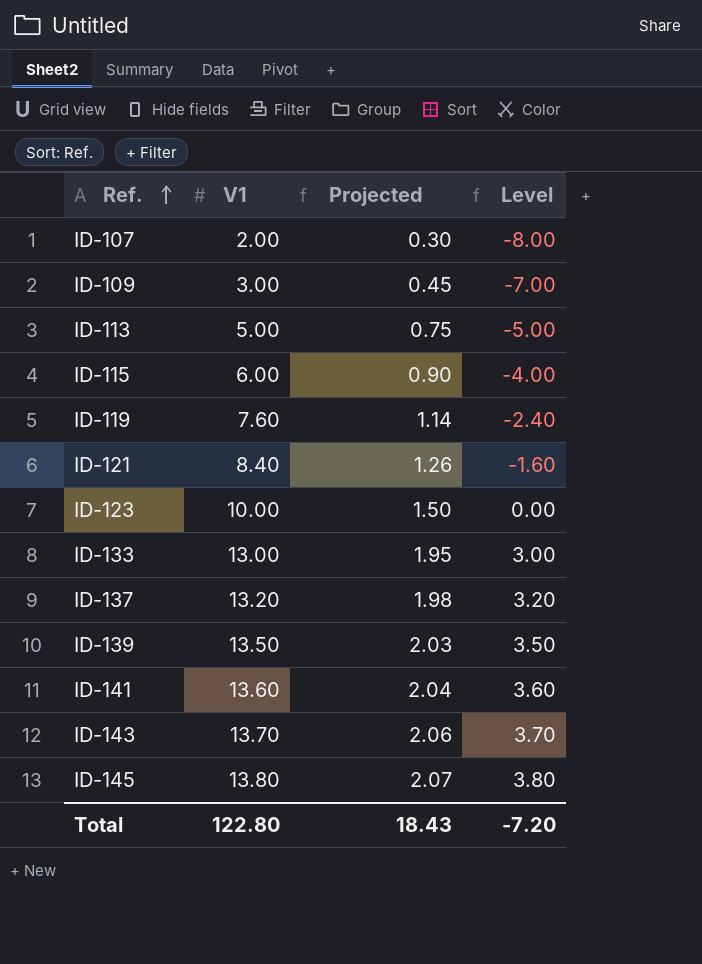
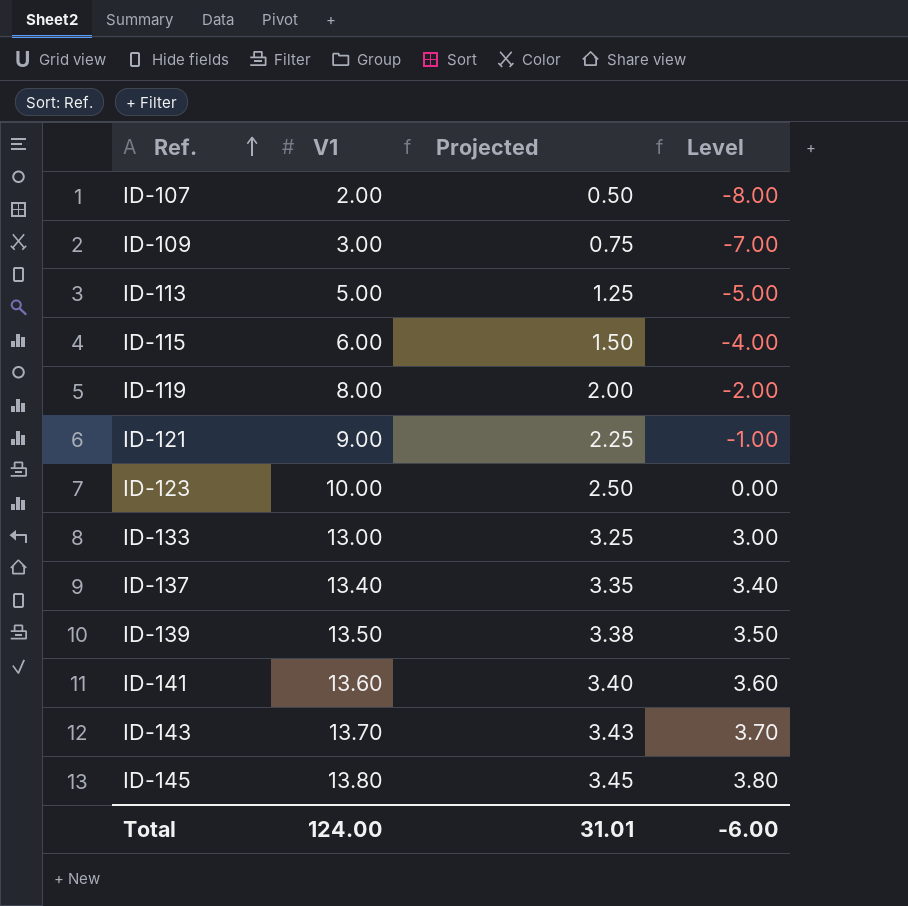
column Projected | formula: [V1] * 0.15 -> [V1] * 0.25
ID-119 | V1: 7.60 -> 8.00
ID-119 | Level: -2.40 -> -2.00
ID-121 | V1: 8.40 -> 9.00
ID-121 | Level: -1.60 -> -1.00
ID-137 | V1: 13.20 -> 13.40
ID-137 | Level: 3.20 -> 3.40
Total | V1: 122.80 -> 124.00
Total | Projected: 18.43 -> 31.01
Total | Level: -7.20 -> -6.00

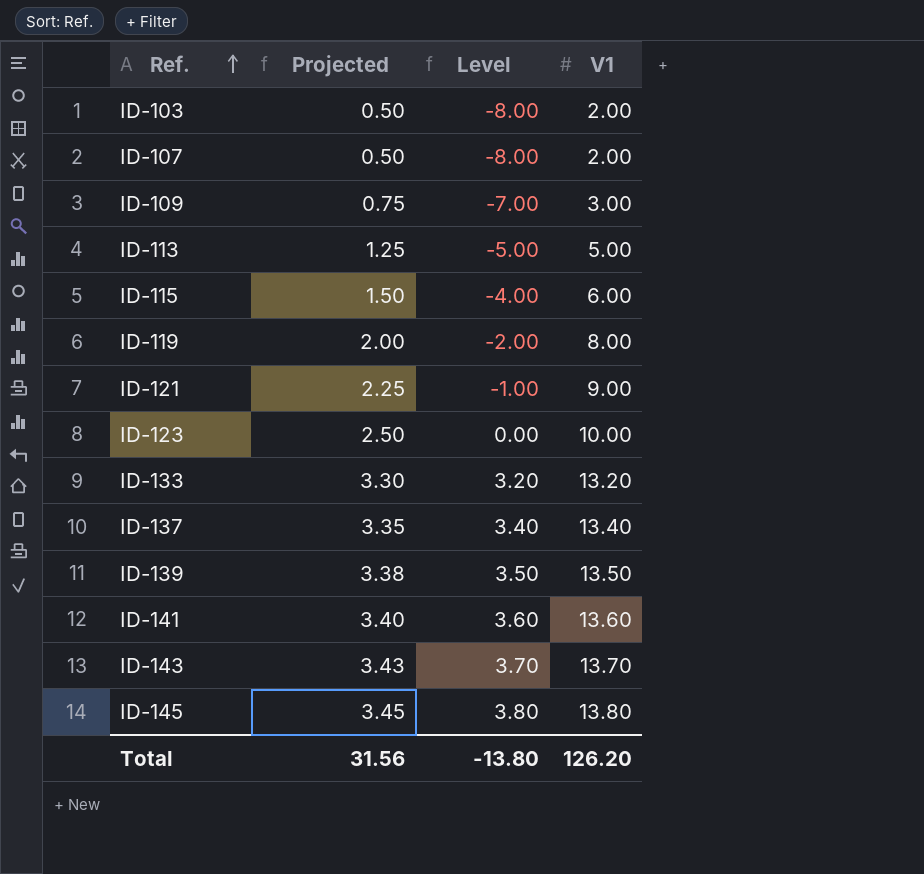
column V1 | position: 2 -> 4
row ID-103: none -> 0.50 | -8.00 | 2.00
ID-133 | Projected: 3.25 -> 3.30
ID-133 | Level: 3.00 -> 3.20
ID-133 | V1: 13.00 -> 13.20
Total | Projected: 31.01 -> 31.56
Total | Level: -6.00 -> -13.80
Total | V1: 124.00 -> 126.20

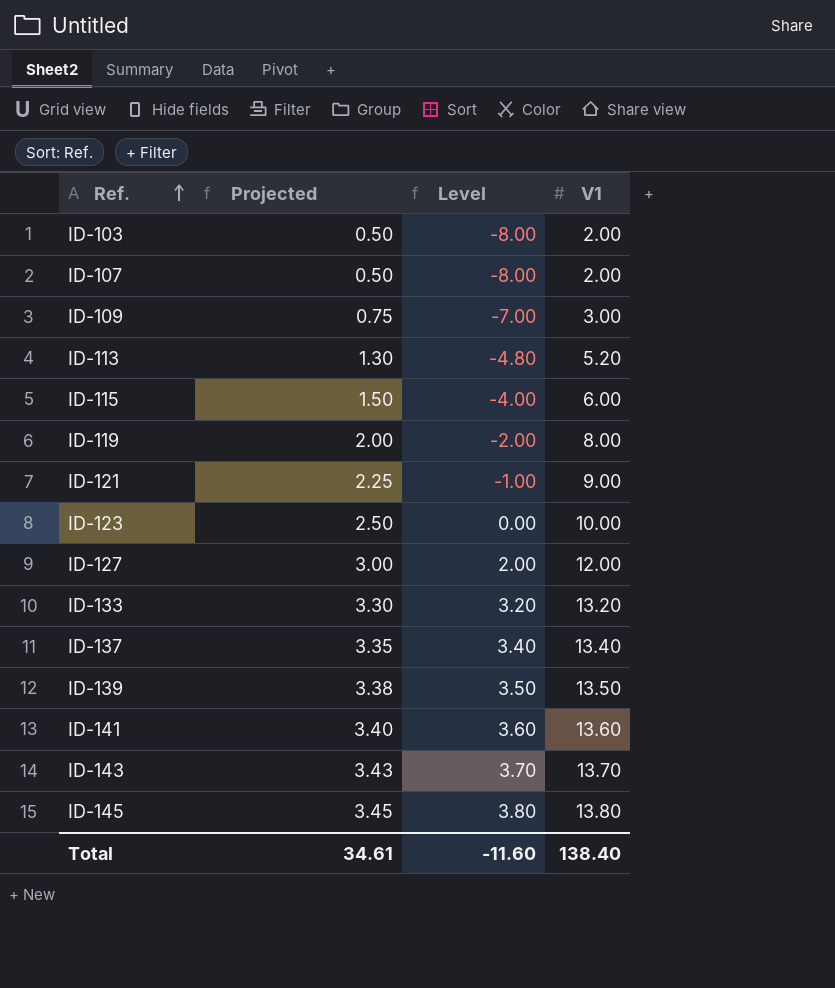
ID-113 | Projected: 1.25 -> 1.30
ID-113 | Level: -5.00 -> -4.80
ID-113 | V1: 5.00 -> 5.20
row ID-127: none -> 3.00 | 2.00 | 12.00
Total | Projected: 31.56 -> 34.61
Total | Level: -13.80 -> -11.60
Total | V1: 126.20 -> 138.40

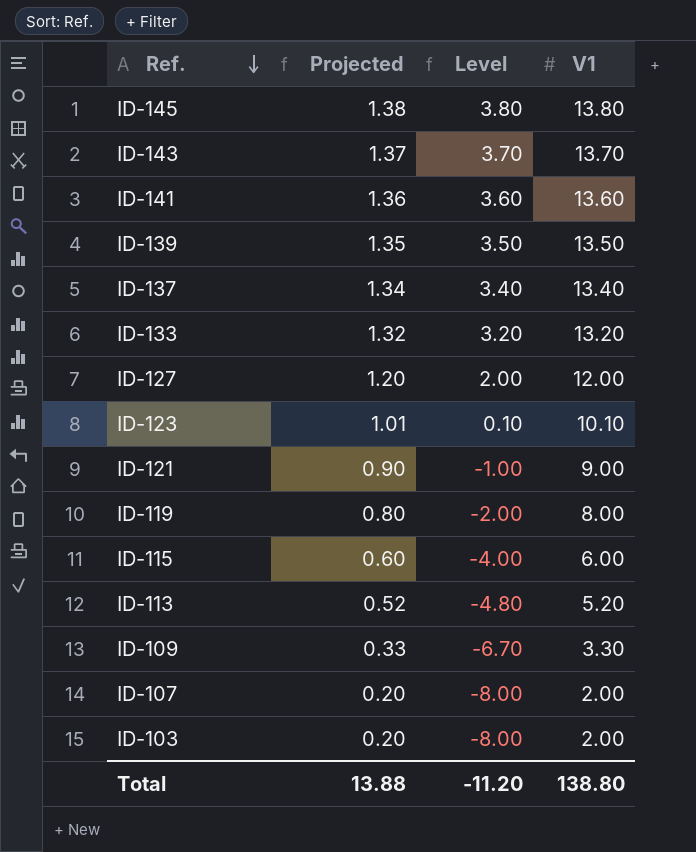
row order: Ref. ascending -> Ref. descending
column Projected | formula: [V1] * 0.25 -> [V1] * 0.1
ID-123 | Level: 0.00 -> 0.10
ID-123 | V1: 10.00 -> 10.10
ID-109 | Level: -7.00 -> -6.70
ID-109 | V1: 3.00 -> 3.30
Total | Projected: 34.61 -> 13.88
Total | Level: -11.60 -> -11.20
Total | V1: 138.40 -> 138.80

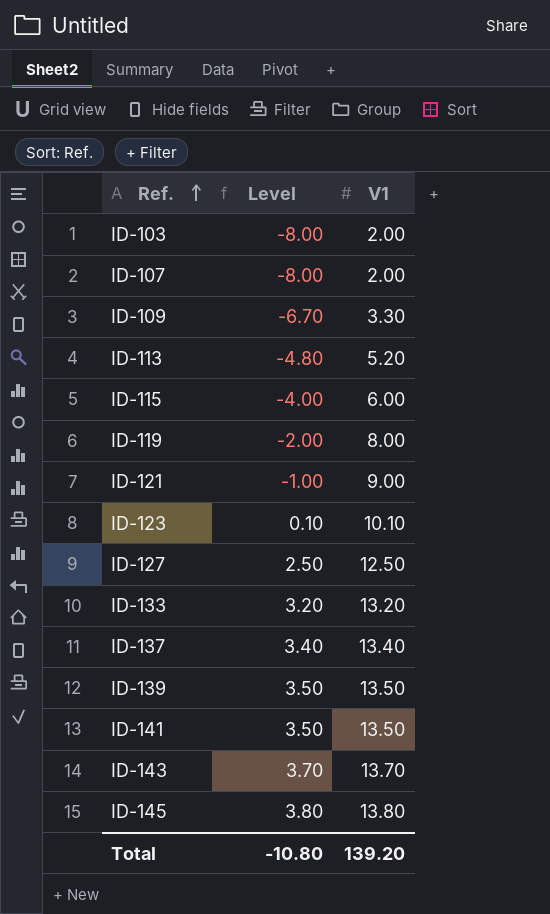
row order: Ref. descending -> Ref. ascending
column Projected | formula: [V1] * 0.1 -> none
ID-127 | Level: 2.00 -> 2.50
ID-127 | V1: 12.00 -> 12.50
ID-141 | Level: 3.60 -> 3.50
ID-141 | V1: 13.60 -> 13.50
Total | Level: -11.20 -> -10.80
Total | V1: 138.80 -> 139.20

